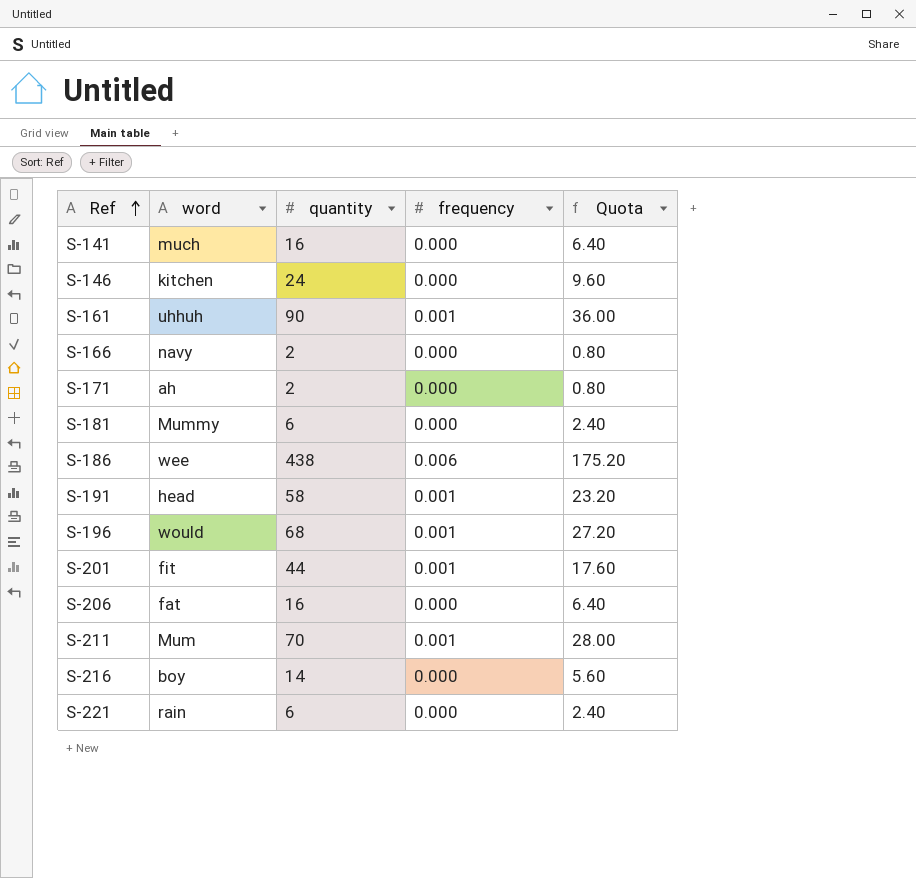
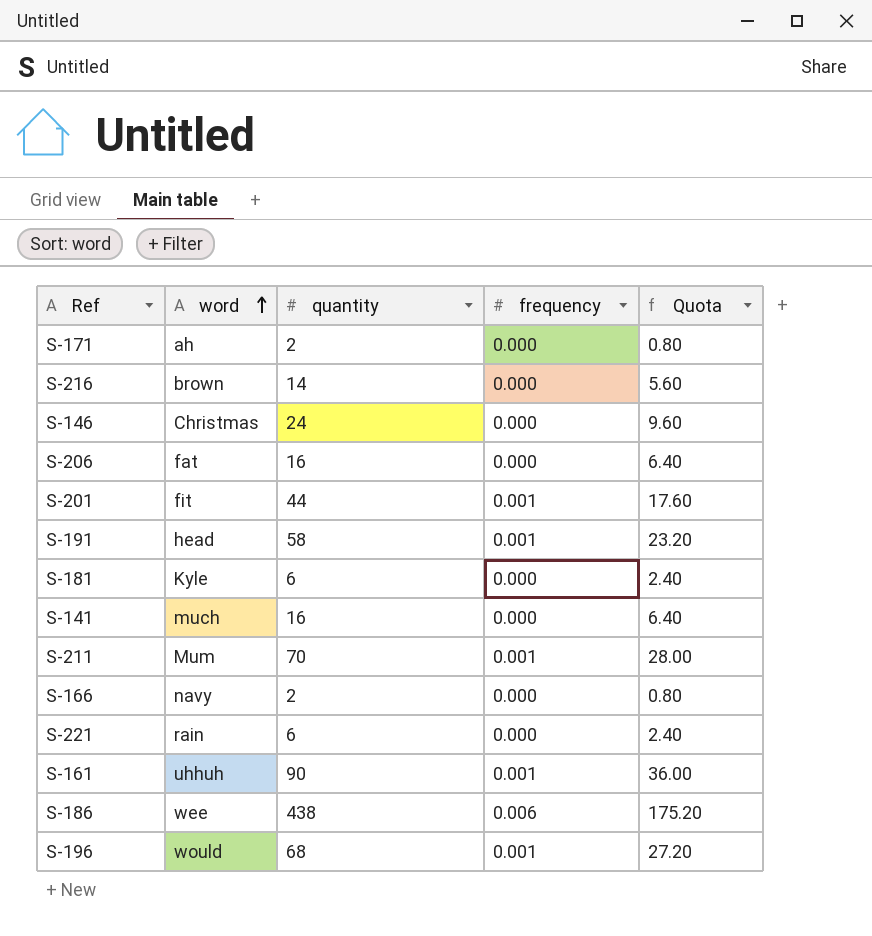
row order: Ref ascending -> word ascending
S-216 | word: boy -> brown
S-146 | word: kitchen -> Christmas
S-181 | word: Mummy -> Kyle

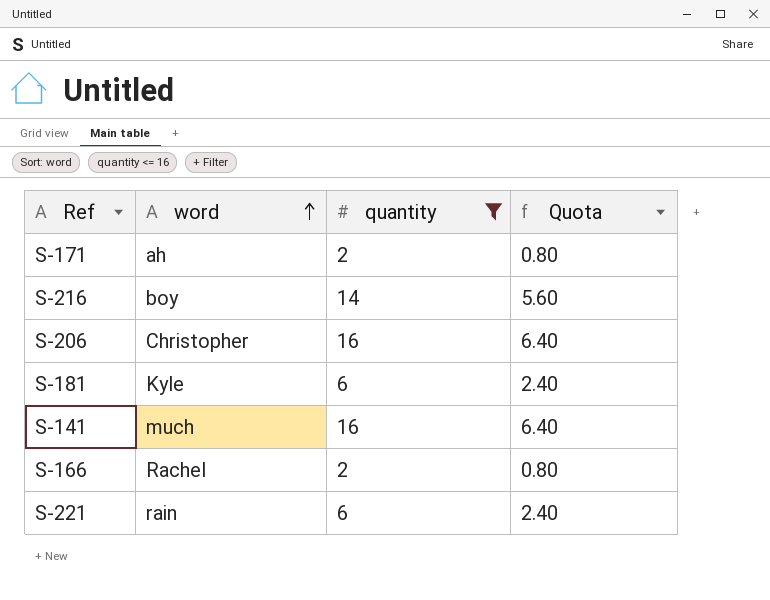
filter: none -> quantity <= 16
column frequency | position: 4 -> none
S-216 | word: brown -> boy
S-206 | word: fat -> Christopher
S-166 | word: navy -> Rachel

